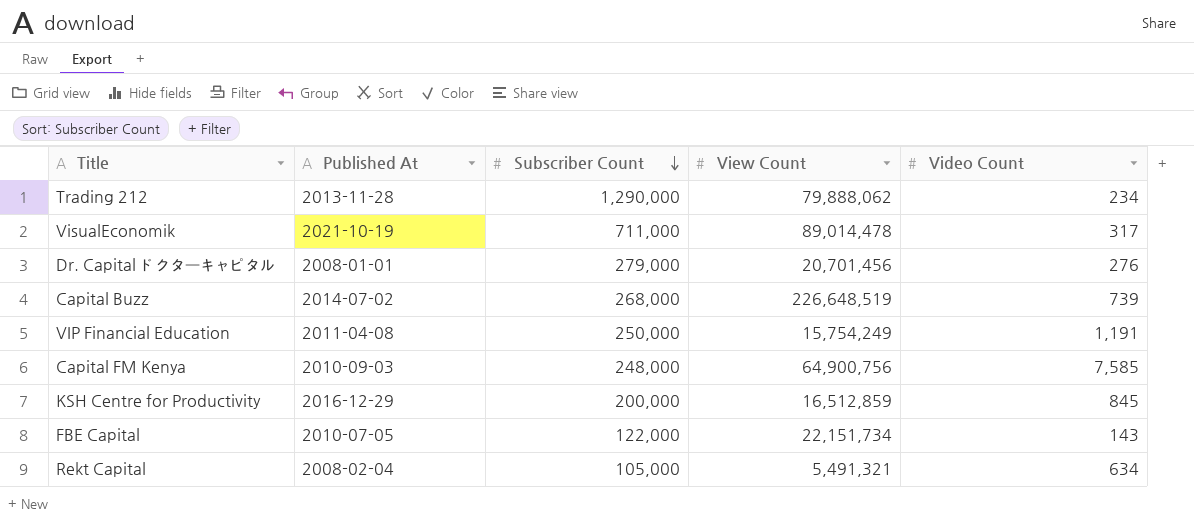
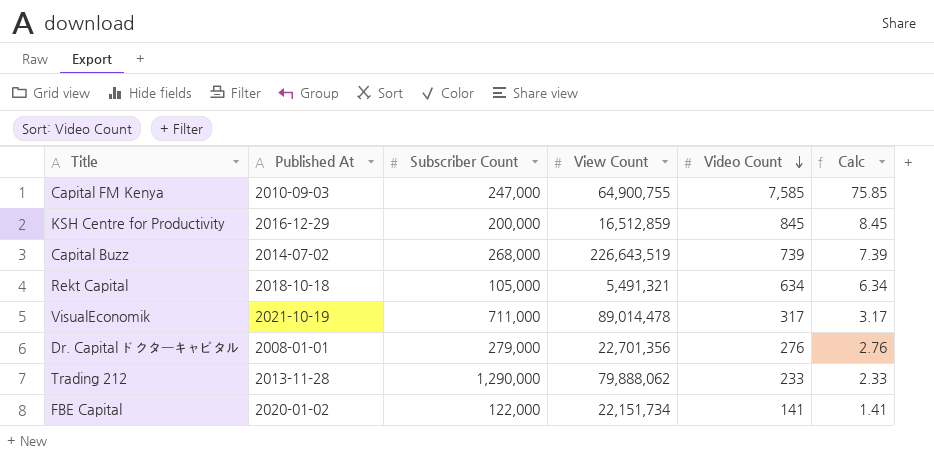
row order: Subscriber Count descending -> Video Count descending
column Calc | formula: none -> [Video Count] * 0.01
row VIP Financial Education: 2011-04-08 | 250,000 | 15,754,249 | 1,191 -> none
Capital FM Kenya | Subscriber Count: 248,000 -> 247,000
Capital FM Kenya | View Count: 64,900,756 -> 64,900,755
Capital Buzz | View Count: 226,648,519 -> 226,643,519
Rekt Capital | Published At: 2008-02-04 -> 2018-10-18
Dr. Capital ドクターキャピタル | View Count: 20,701,456 -> 22,701,356
Trading 212 | Video Count: 234 -> 233
FBE Capital | Published At: 2010-07-05 -> 2020-01-02
FBE Capital | Video Count: 143 -> 141

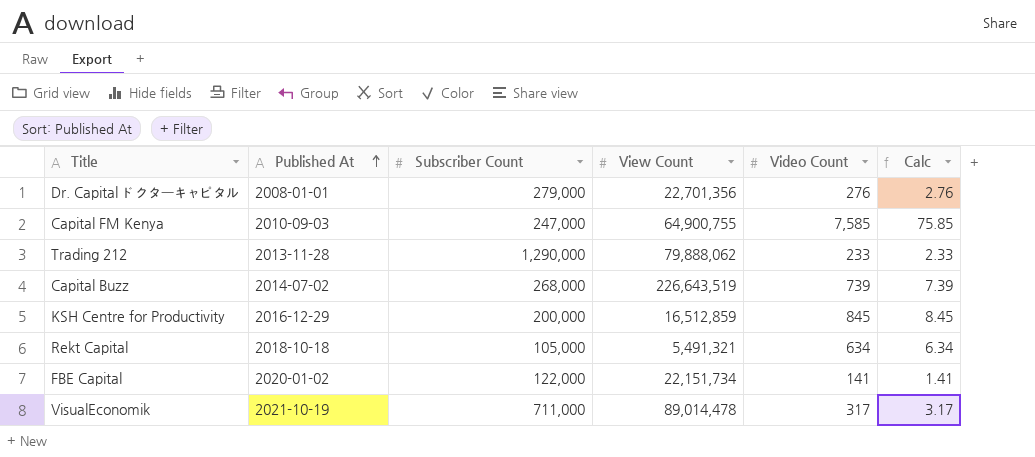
row order: Video Count descending -> Published At ascending

